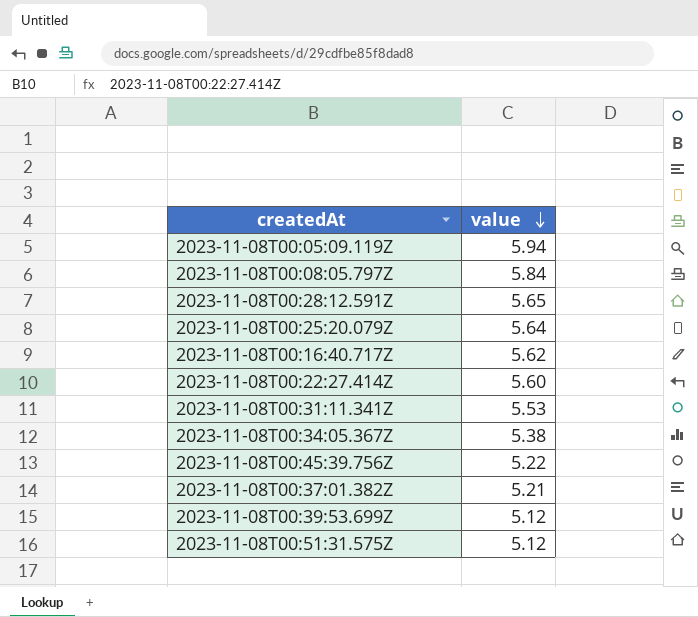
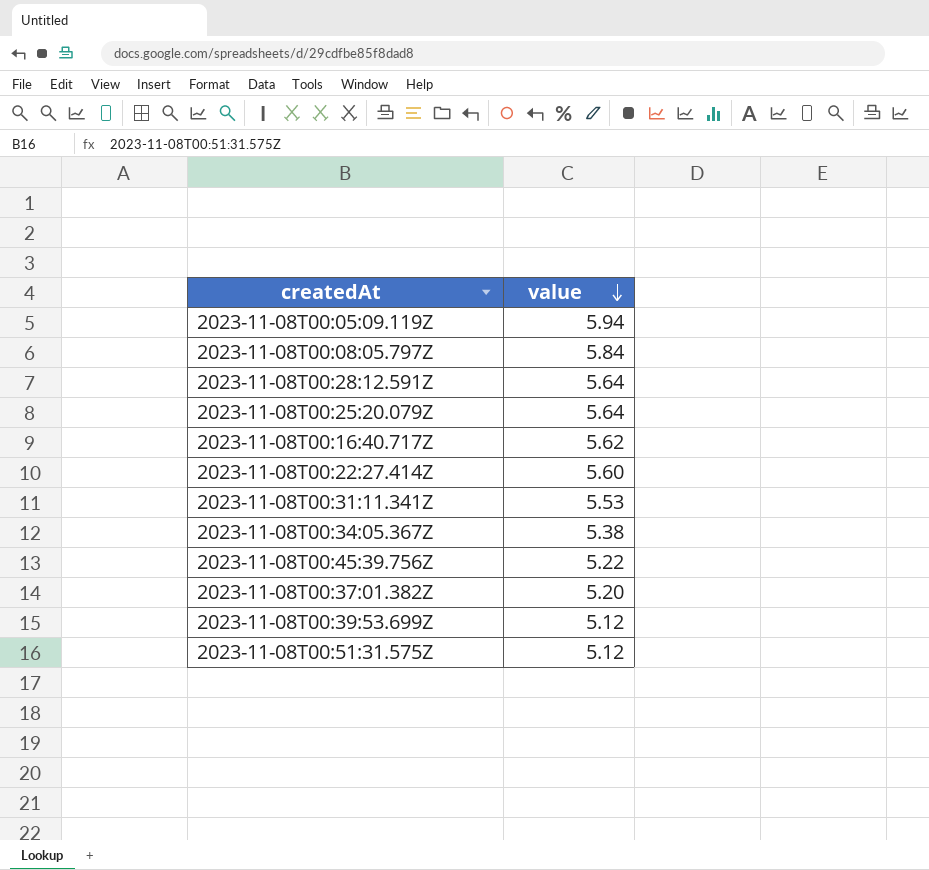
2023-11-08T00:28:12.591Z | value: 5.65 -> 5.64
2023-11-08T00:37:01.382Z | value: 5.21 -> 5.20

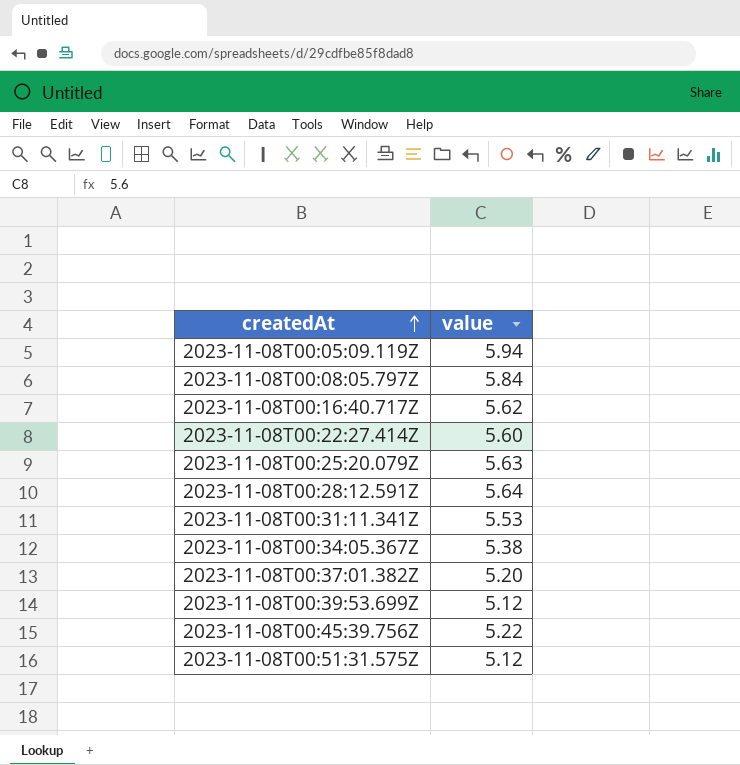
row order: value descending -> createdAt ascending
2023-11-08T00:25:20.079Z | value: 5.64 -> 5.63

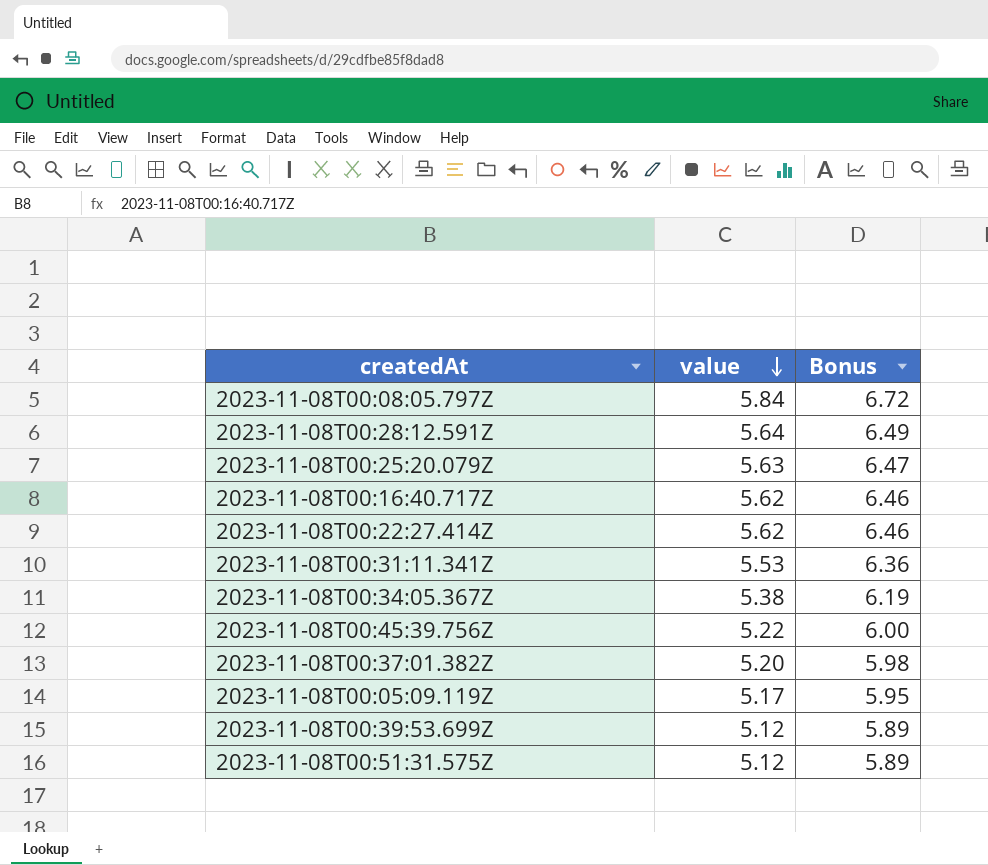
row order: createdAt ascending -> value descending
column Bonus | formula: none -> [value] * 1.15
2023-11-08T00:22:27.414Z | value: 5.60 -> 5.62
2023-11-08T00:05:09.119Z | value: 5.94 -> 5.17

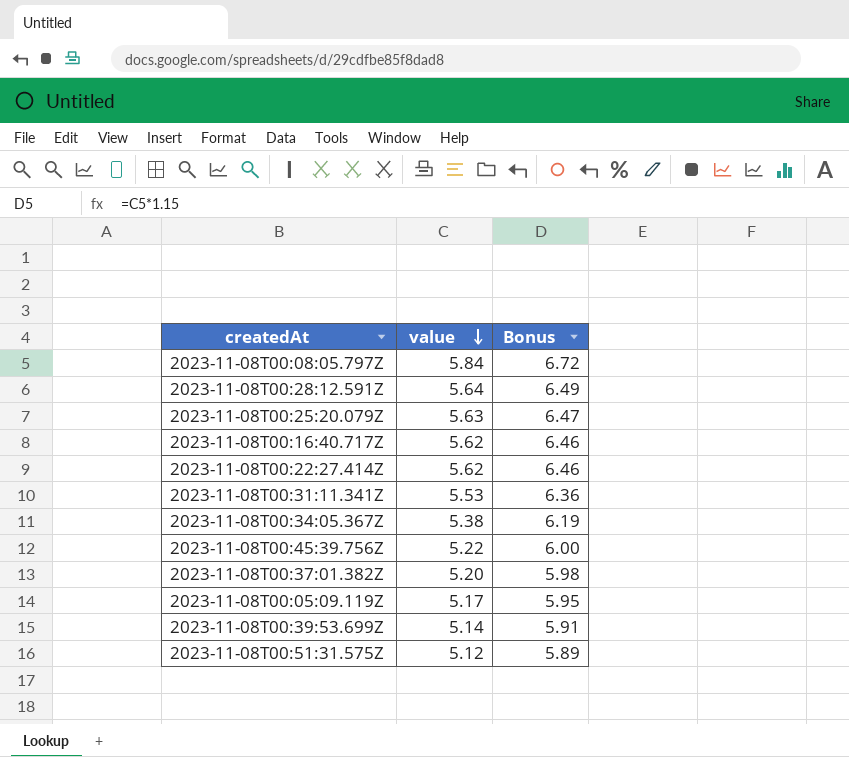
2023-11-08T00:39:53.699Z | value: 5.12 -> 5.14
2023-11-08T00:39:53.699Z | Bonus: 5.89 -> 5.91

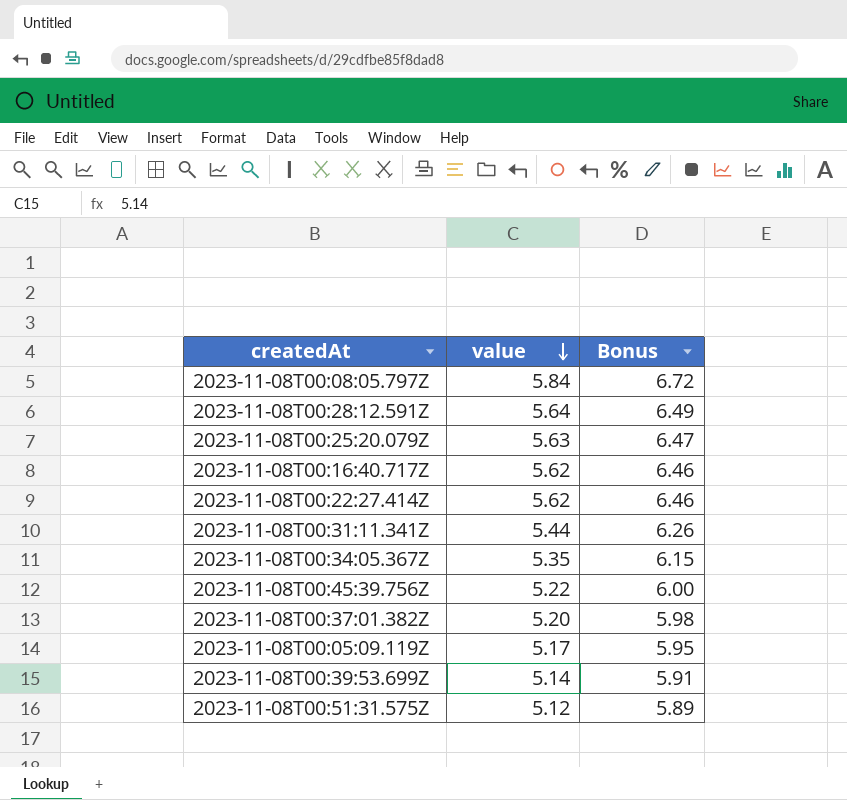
2023-11-08T00:31:11.341Z | value: 5.53 -> 5.44
2023-11-08T00:31:11.341Z | Bonus: 6.36 -> 6.26
2023-11-08T00:34:05.367Z | value: 5.38 -> 5.35
2023-11-08T00:34:05.367Z | Bonus: 6.19 -> 6.15

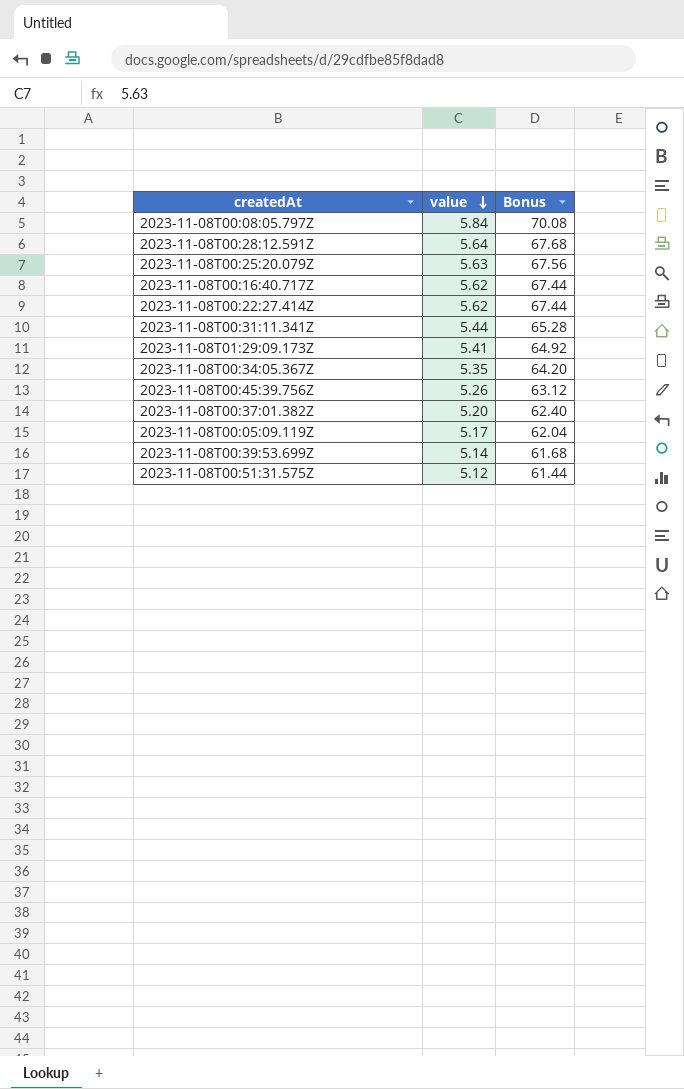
column Bonus | formula: [value] * 1.15 -> [value] * 12
row 2023-11-08T01:29:09.173Z: none -> 5.41 | 64.92
2023-11-08T00:45:39.756Z | value: 5.22 -> 5.26

